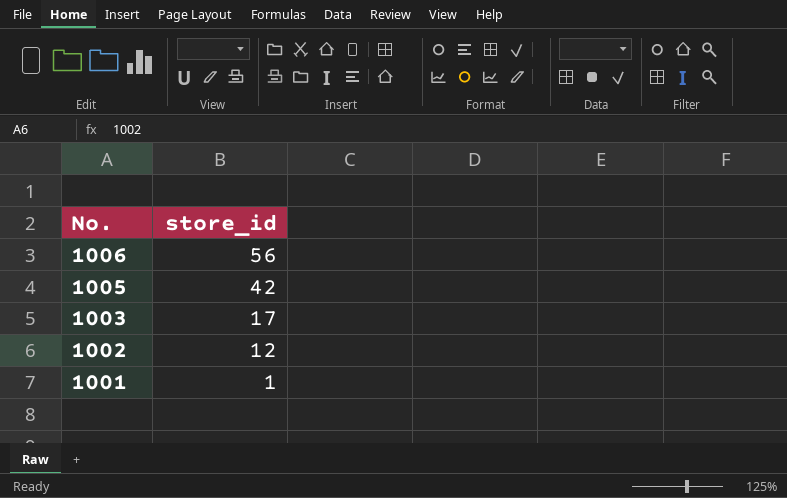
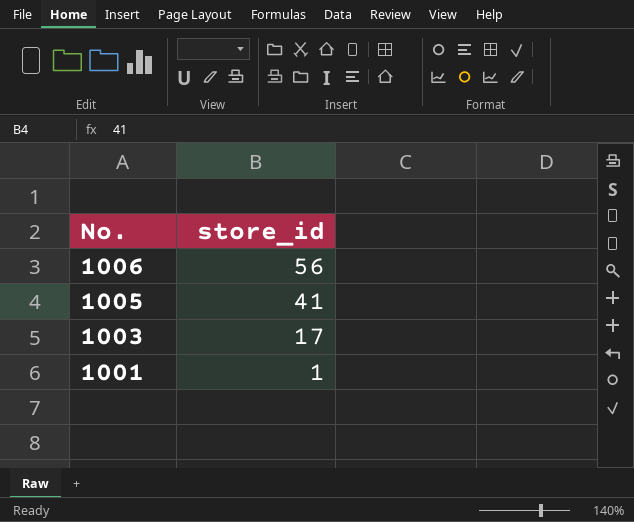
row 1002: 12 -> none
1005 | store_id: 42 -> 41

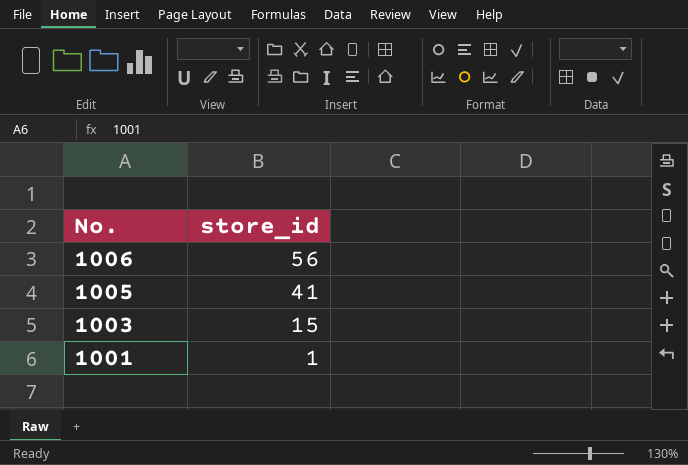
1003 | store_id: 17 -> 15

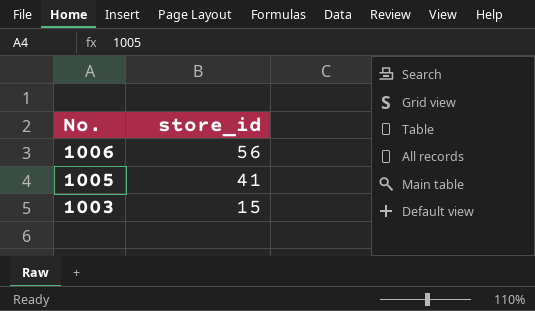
row 1001: 1 -> none

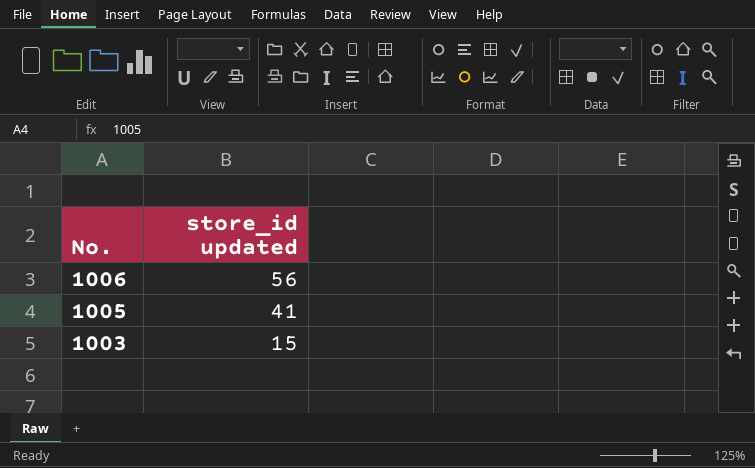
column name: store_id -> store_id updated

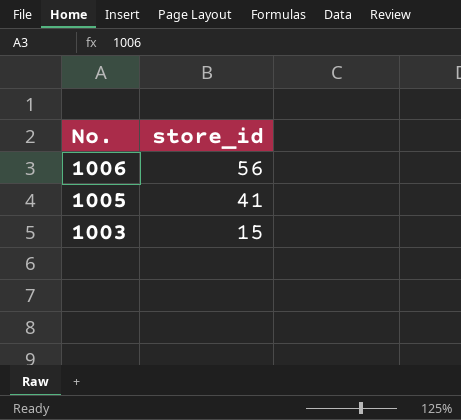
column name: store_id updated -> store_id

